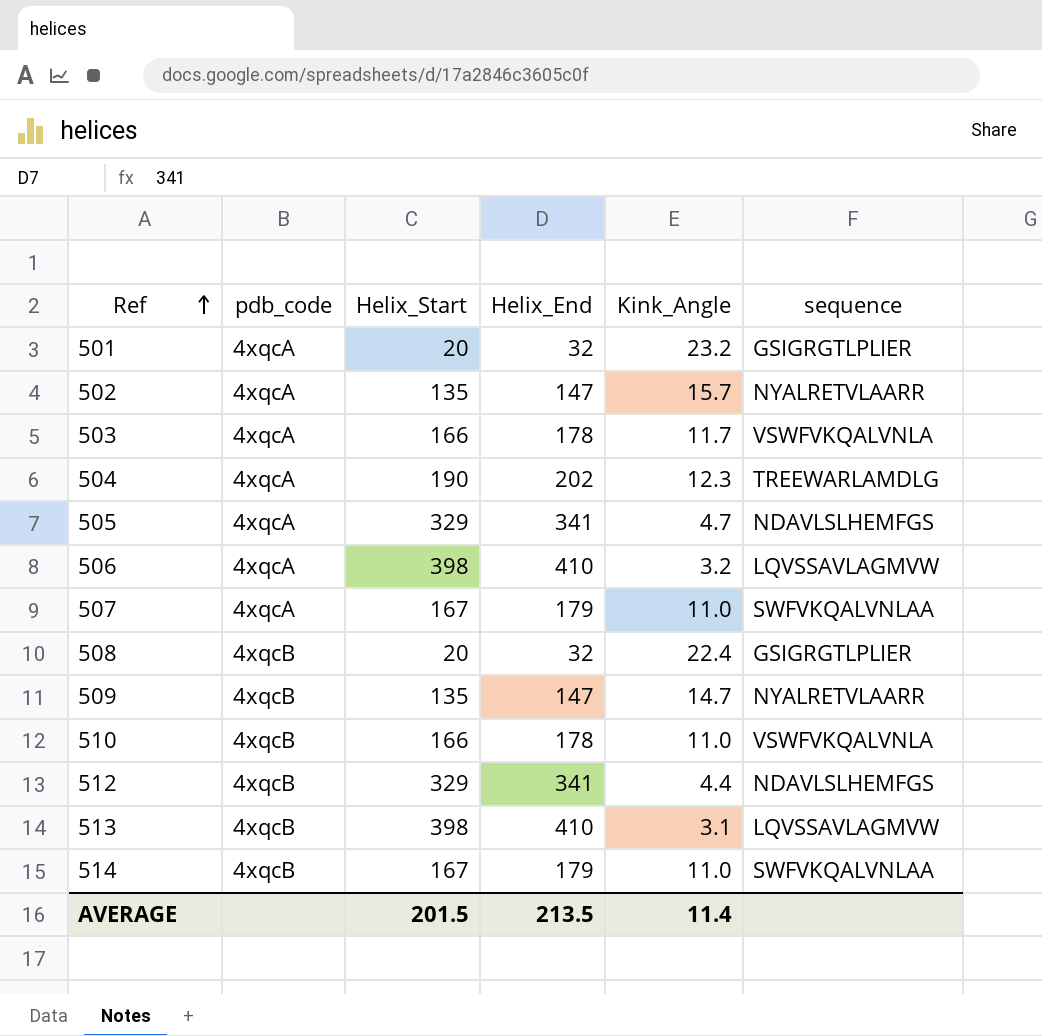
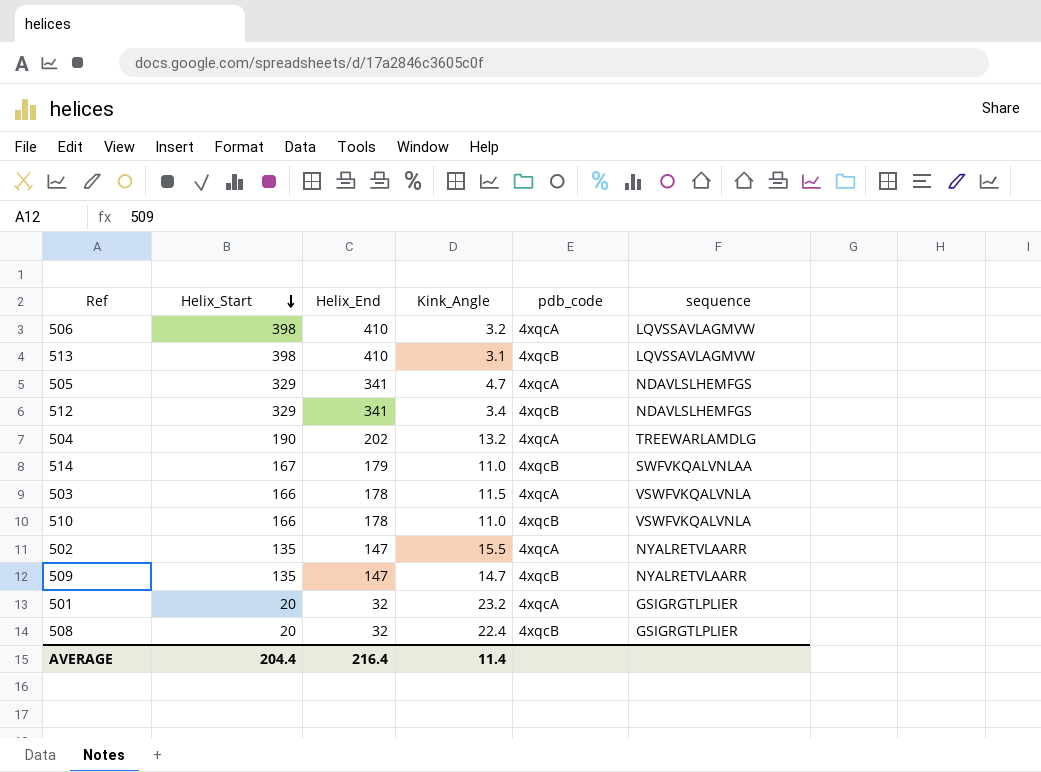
row order: Ref ascending -> Helix_Start descending
column pdb_code | position: 2 -> 5
row 507: 4xqcA | 167 | 179 | 11.0 | SWFVKQALVNLAA -> none
512 | Kink_Angle: 4.4 -> 3.4
504 | Kink_Angle: 12.3 -> 13.2
503 | Kink_Angle: 11.7 -> 11.5
502 | Kink_Angle: 15.7 -> 15.5
AVERAGE | Helix_Start: 201.5 -> 204.4
AVERAGE | Helix_End: 213.5 -> 216.4

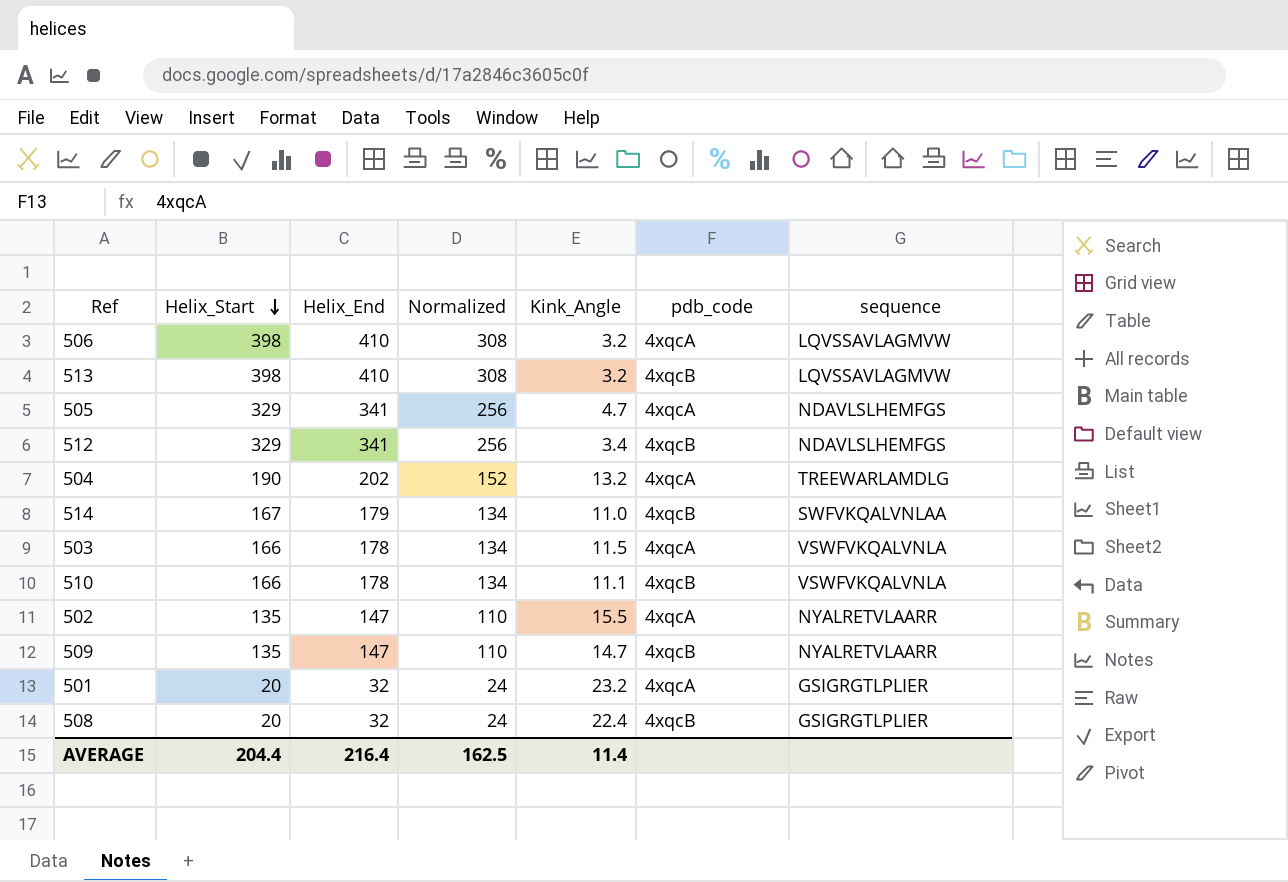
column Normalized | formula: none -> [Helix_End] * 0.75
513 | Kink_Angle: 3.1 -> 3.2
510 | Kink_Angle: 11.0 -> 11.1

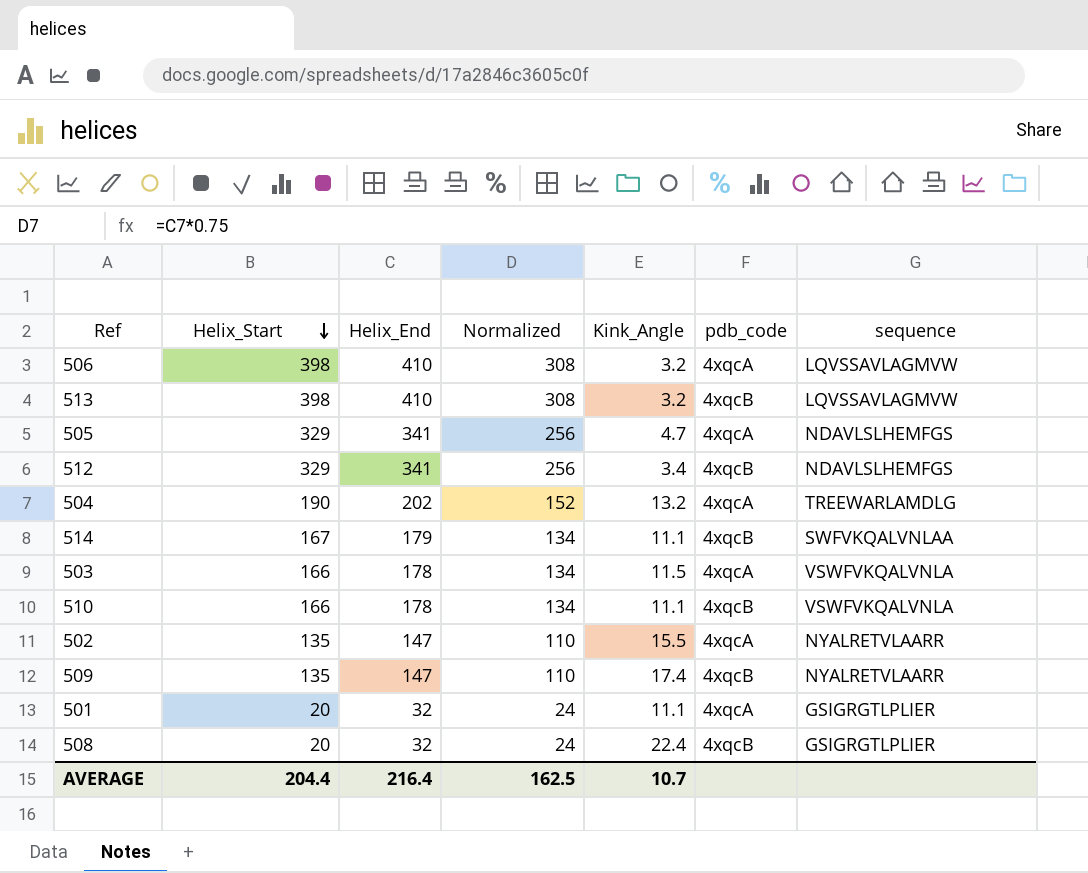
514 | Kink_Angle: 11.0 -> 11.1
509 | Kink_Angle: 14.7 -> 17.4
501 | Kink_Angle: 23.2 -> 11.1
AVERAGE | Kink_Angle: 11.4 -> 10.7

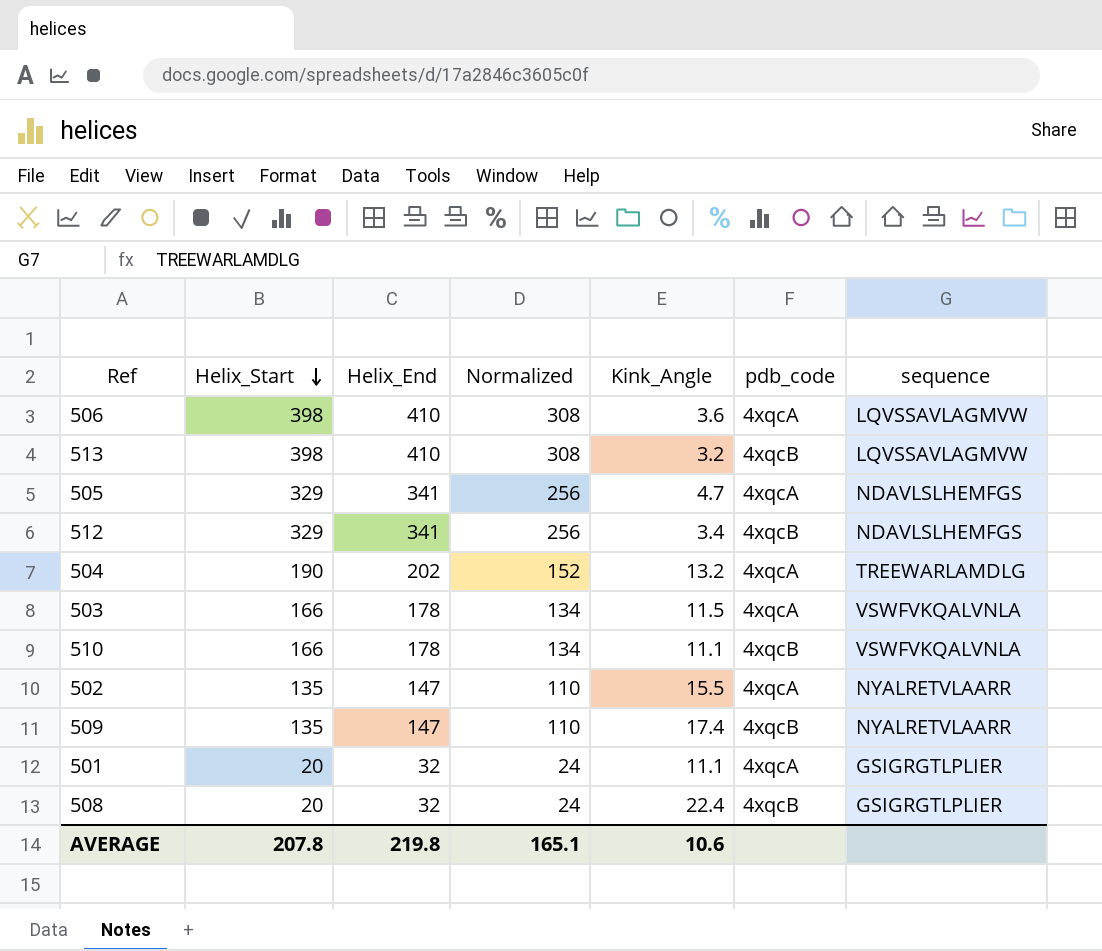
row 514: 167 | 179 | 134 | 11.1 | 4xqcB | SWFVKQALVNLAA -> none
506 | Kink_Angle: 3.2 -> 3.6
AVERAGE | Helix_Start: 204.4 -> 207.8
AVERAGE | Helix_End: 216.4 -> 219.8
AVERAGE | Normalized: 162.5 -> 165.1
AVERAGE | Kink_Angle: 10.7 -> 10.6

